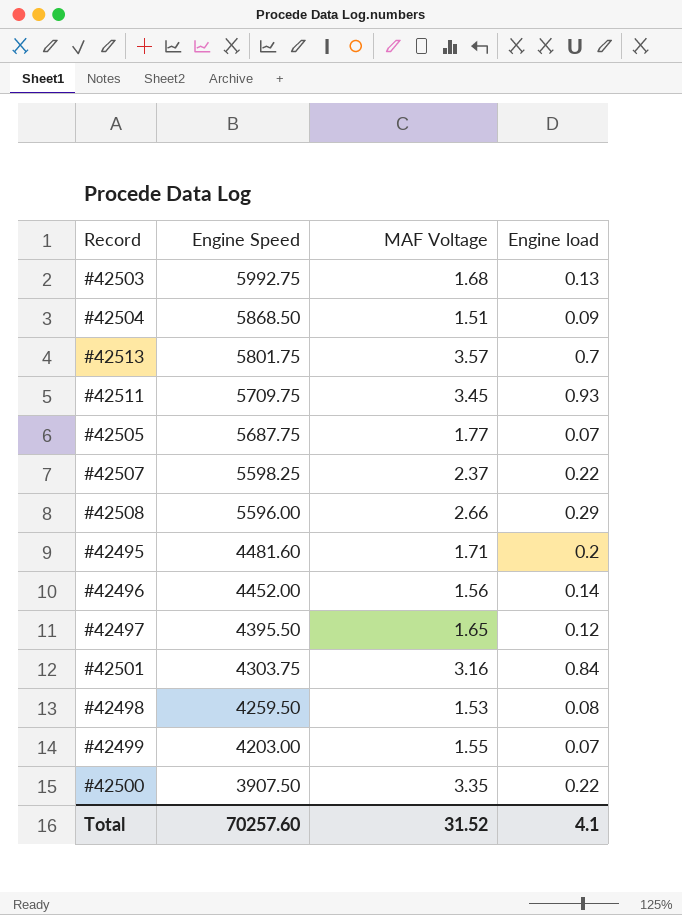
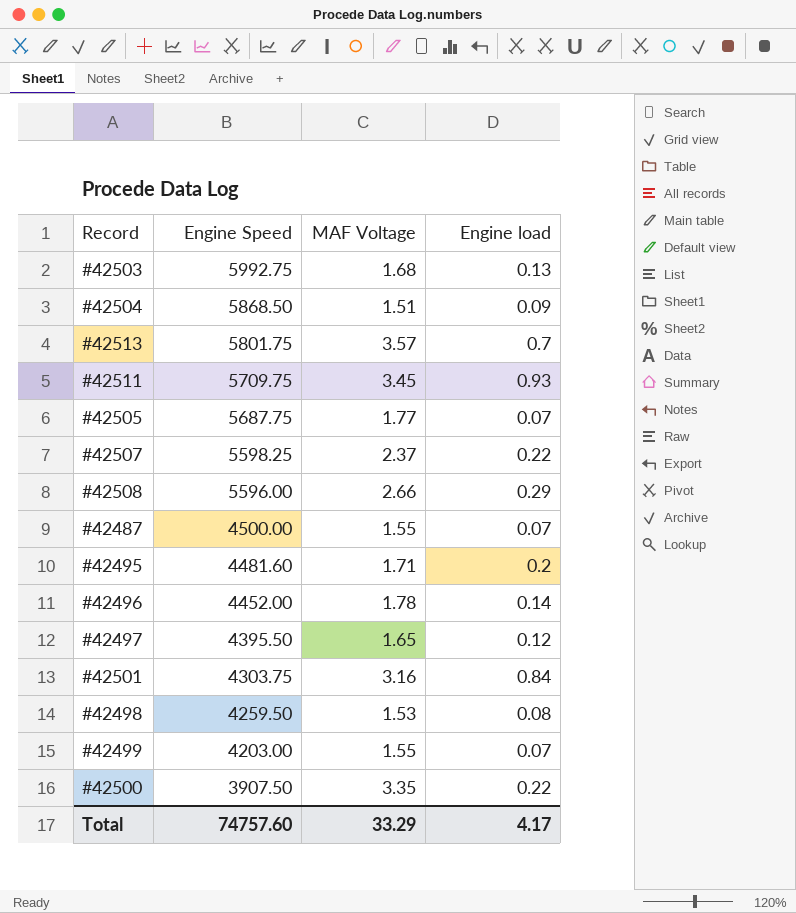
row #42487: none -> 4500.00 | 1.55 | 0.07
#42496 | MAF Voltage: 1.56 -> 1.78
Total | Engine Speed: 70257.60 -> 74757.60
Total | MAF Voltage: 31.52 -> 33.29
Total | Engine load: 4.1 -> 4.17

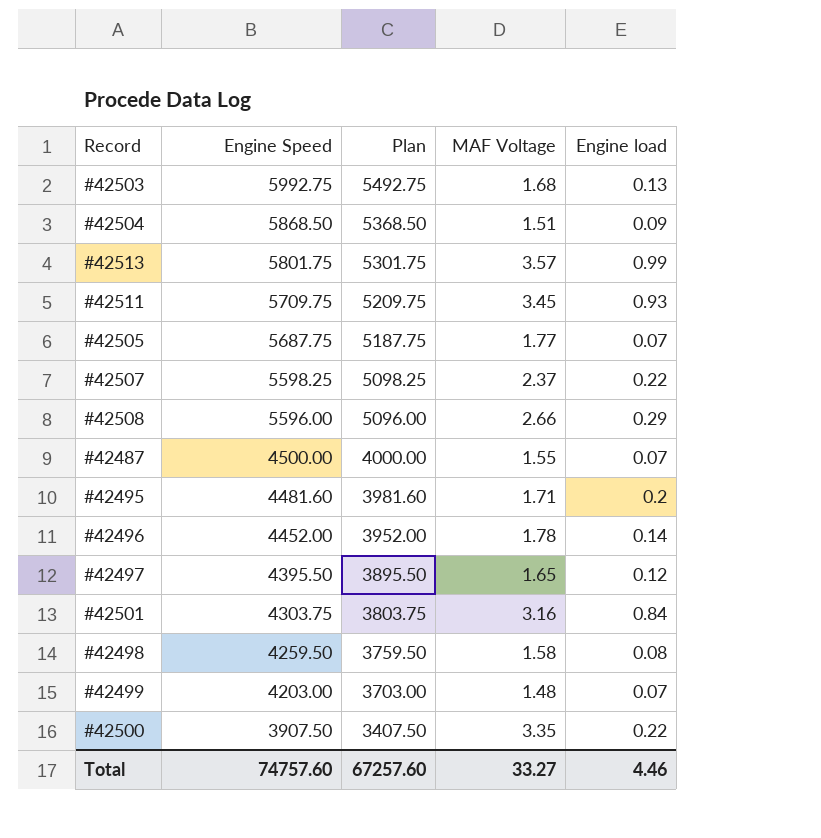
column Plan | formula: none -> [Engine Speed] - 500
#42513 | Engine load: 0.7 -> 0.99
#42498 | MAF Voltage: 1.53 -> 1.58
#42499 | MAF Voltage: 1.55 -> 1.48
Total | MAF Voltage: 33.29 -> 33.27
Total | Engine load: 4.17 -> 4.46

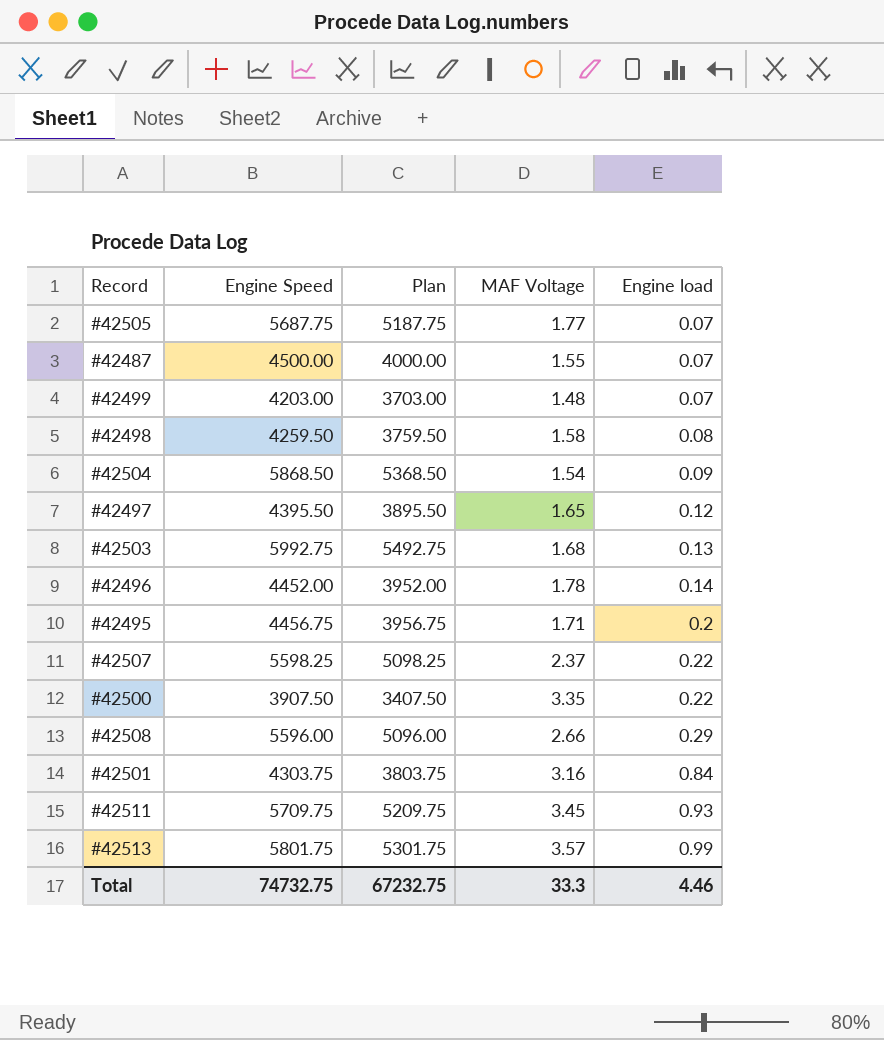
row order: Engine Speed descending -> Engine load ascending
#42504 | MAF Voltage: 1.51 -> 1.54
#42495 | Engine Speed: 4481.60 -> 4456.75
#42495 | Plan: 3981.60 -> 3956.75
Total | Engine Speed: 74757.60 -> 74732.75
Total | Plan: 67257.60 -> 67232.75
Total | MAF Voltage: 33.27 -> 33.3

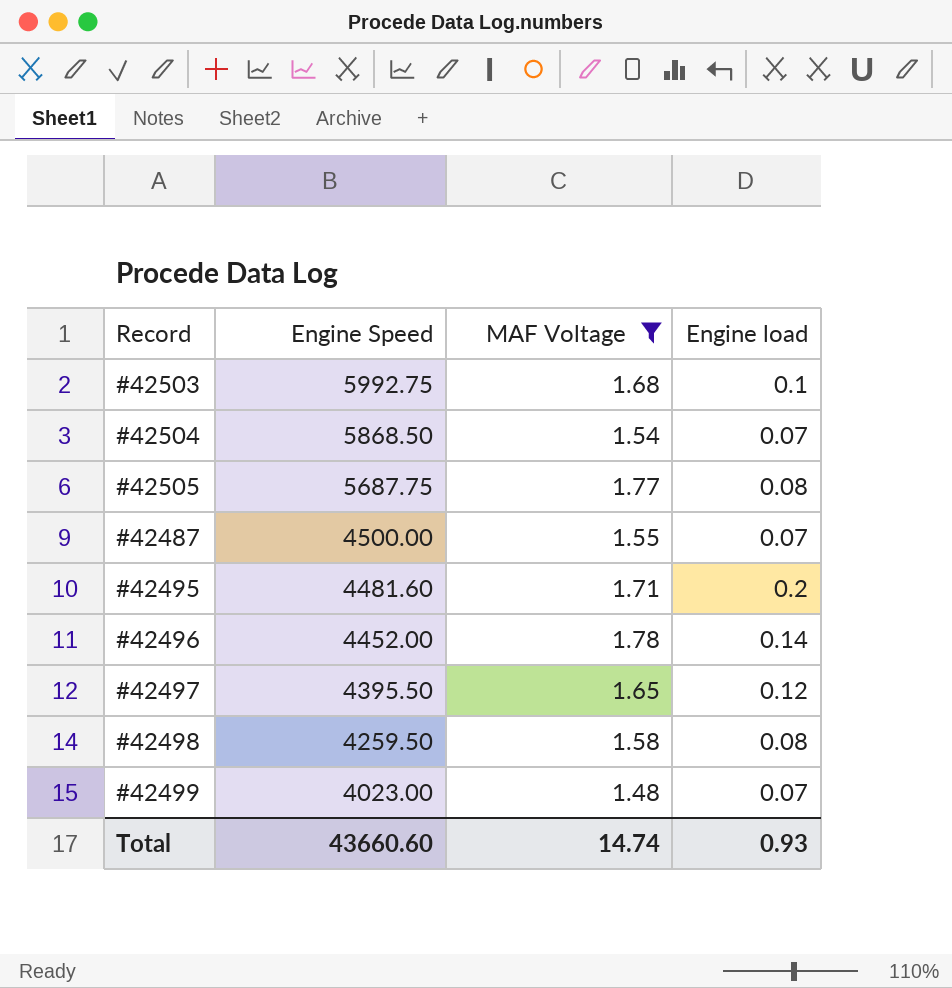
filter: none -> MAF Voltage <= 1.78
row order: Engine load ascending -> Engine Speed descending
column Plan | formula: [Engine Speed] - 500 -> none
#42503 | Engine load: 0.13 -> 0.1
#42504 | Engine load: 0.09 -> 0.07
#42505 | Engine load: 0.07 -> 0.08
#42495 | Engine Speed: 4456.75 -> 4481.60
#42499 | Engine Speed: 4203.00 -> 4023.00
Total | Engine Speed: 74732.75 -> 43660.60
Total | MAF Voltage: 33.3 -> 14.74
Total | Engine load: 4.46 -> 0.93

